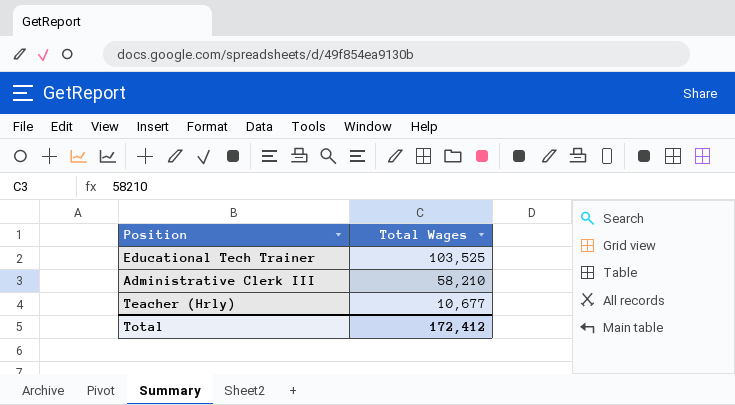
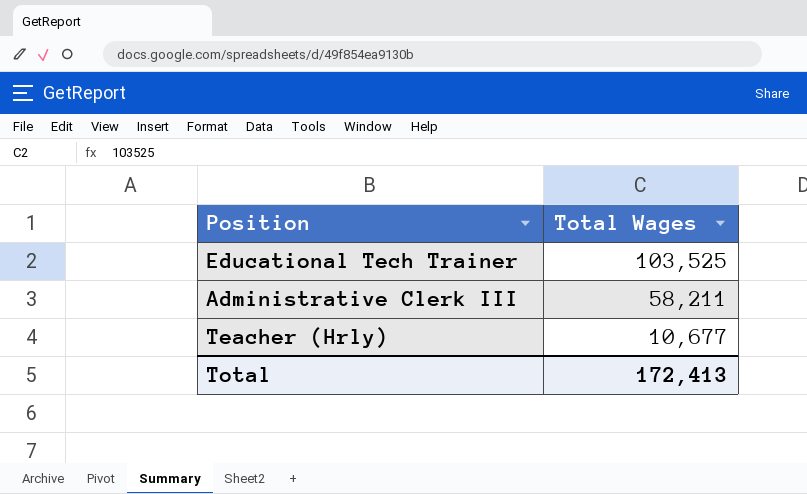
Administrative Clerk III | Total Wages: 58,210 -> 58,211
Total | Total Wages: 172,412 -> 172,413

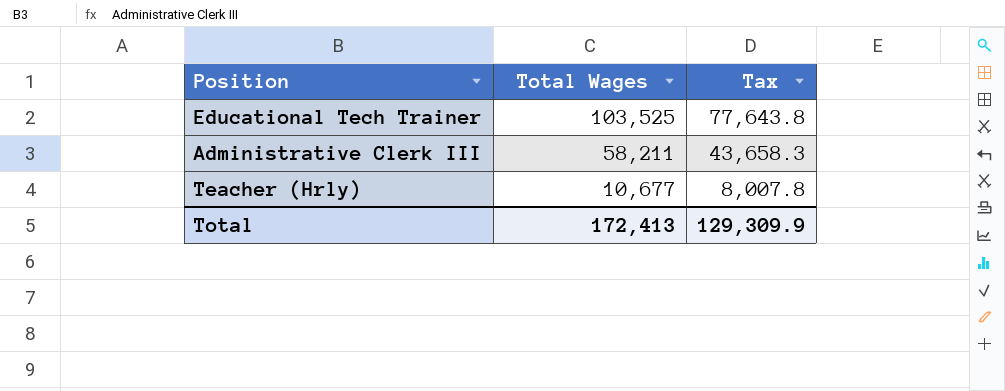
column Tax | formula: none -> [Total Wages] * 0.75

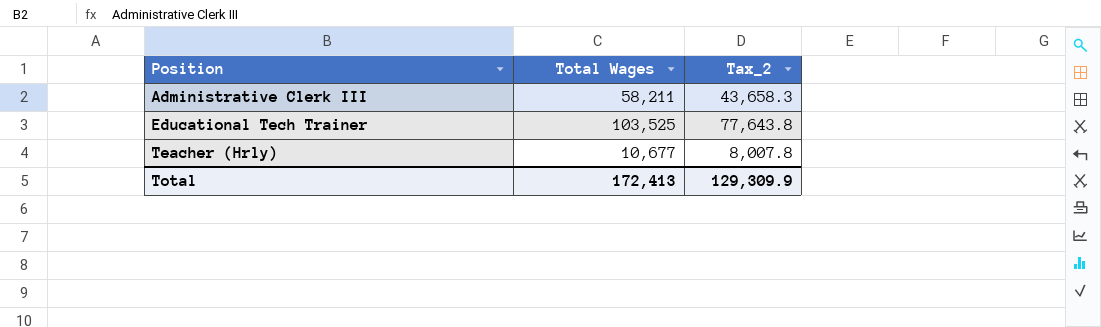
row order: Total Wages descending -> Position ascending
column name: Tax -> Tax_2

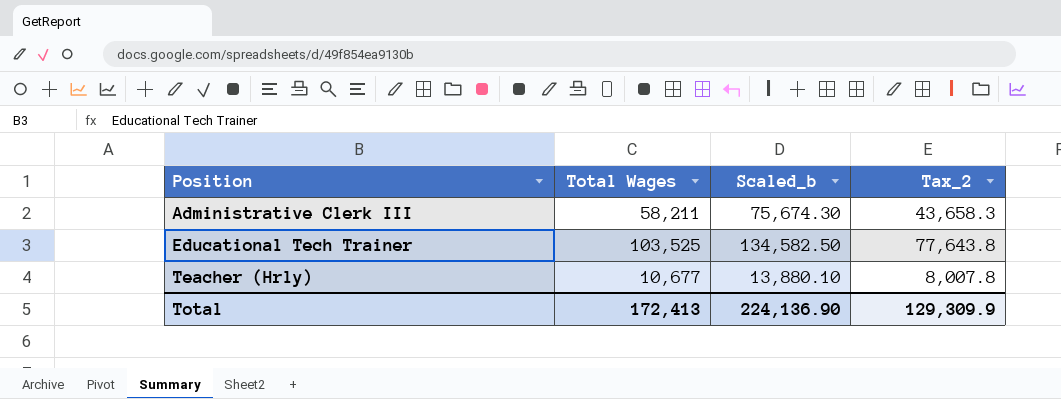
column Scaled_b | formula: none -> [Total Wages] * 1.3

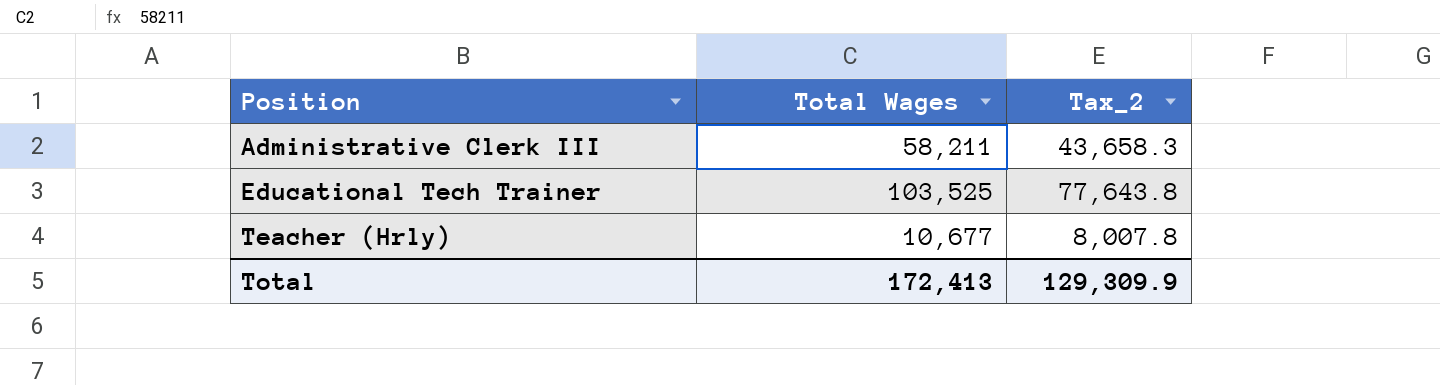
column Scaled_b | formula: [Total Wages] * 1.3 -> none

